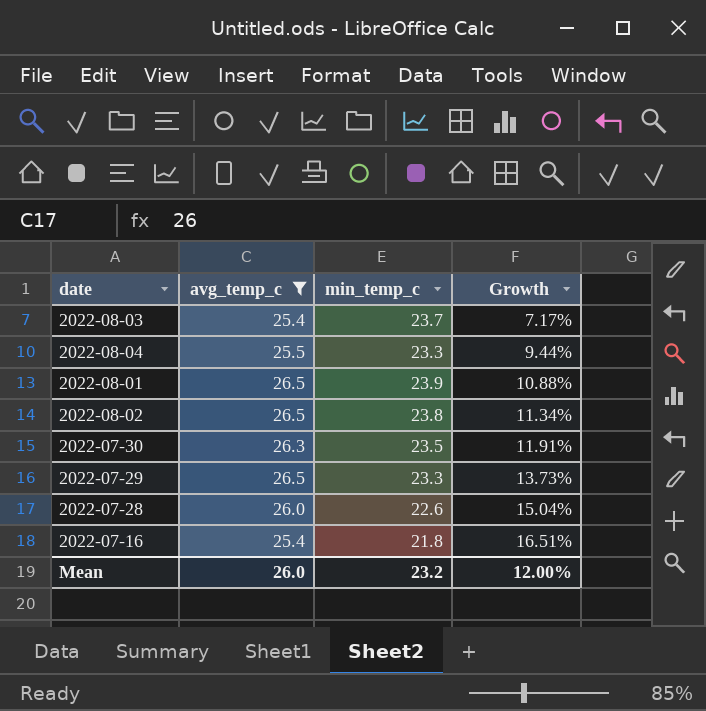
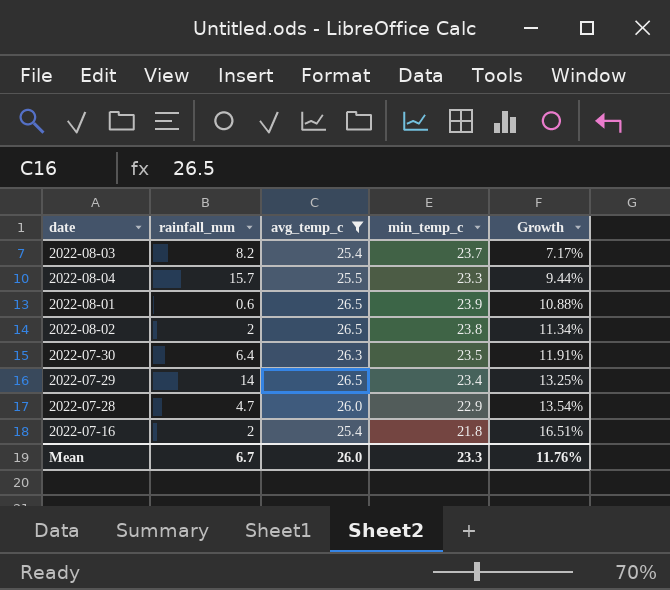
column rainfall_mm | position: none -> 2
2022-07-29 | min_temp_c: 23.3 -> 23.4
2022-07-29 | Growth: 13.73% -> 13.25%
2022-07-28 | min_temp_c: 22.6 -> 22.9
2022-07-28 | Growth: 15.04% -> 13.54%
Mean | min_temp_c: 23.2 -> 23.3
Mean | Growth: 12.00% -> 11.76%

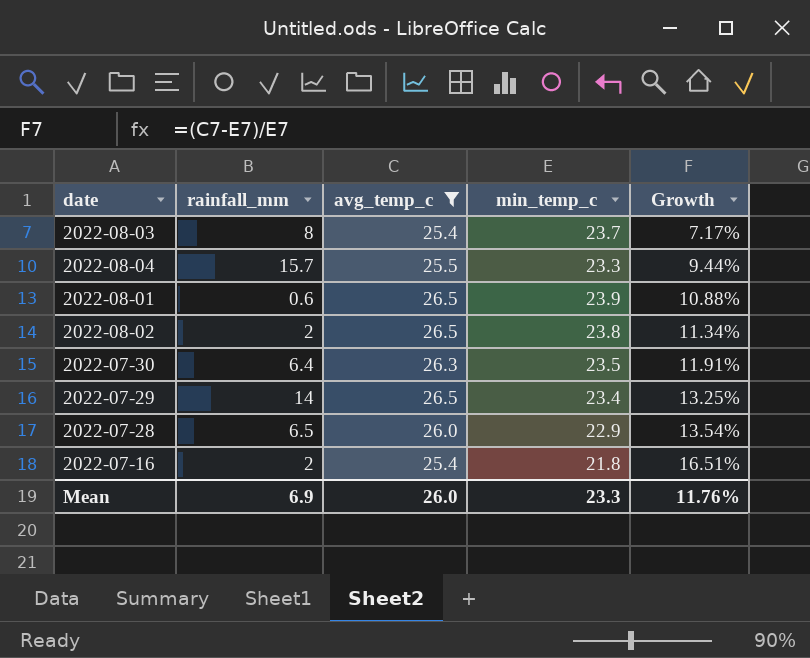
2022-08-03 | rainfall_mm: 8.2 -> 8
2022-07-28 | rainfall_mm: 4.7 -> 6.5
Mean | rainfall_mm: 6.7 -> 6.9

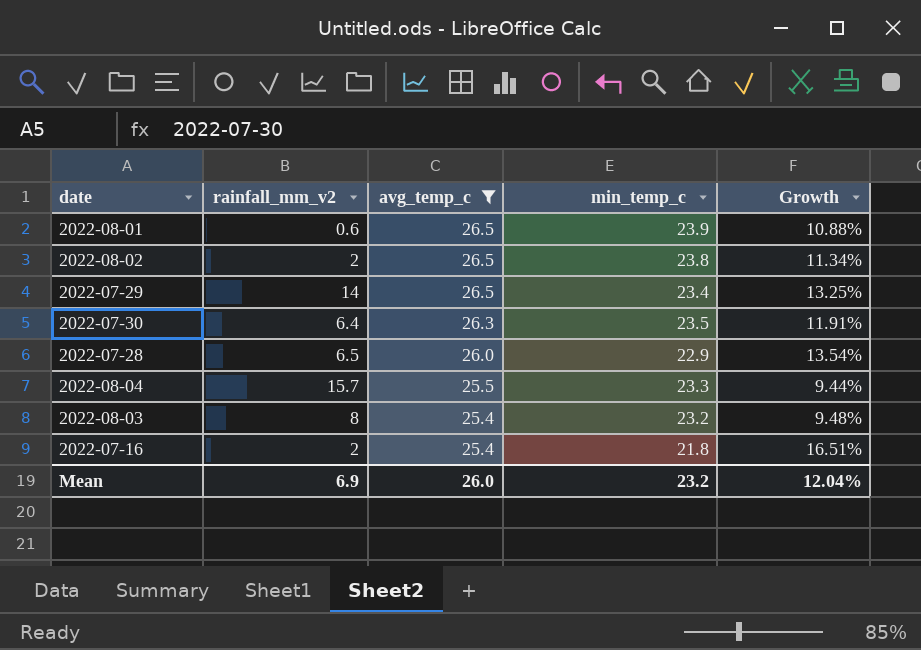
row order: Growth ascending -> avg_temp_c descending
column name: rainfall_mm -> rainfall_mm_v2
2022-08-03 | min_temp_c: 23.7 -> 23.2
2022-08-03 | Growth: 7.17% -> 9.48%
Mean | min_temp_c: 23.3 -> 23.2
Mean | Growth: 11.76% -> 12.04%

